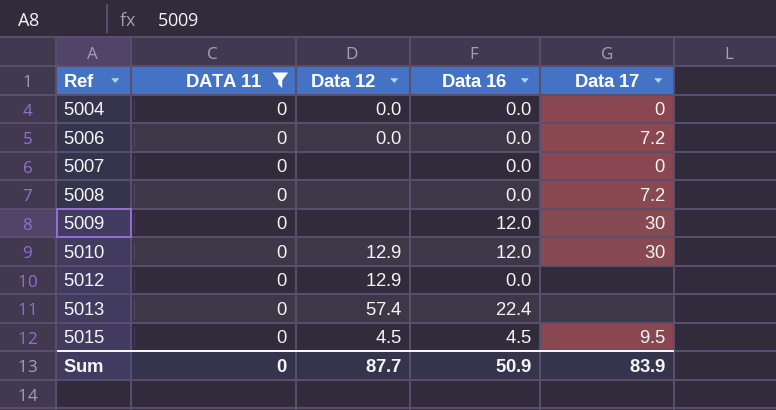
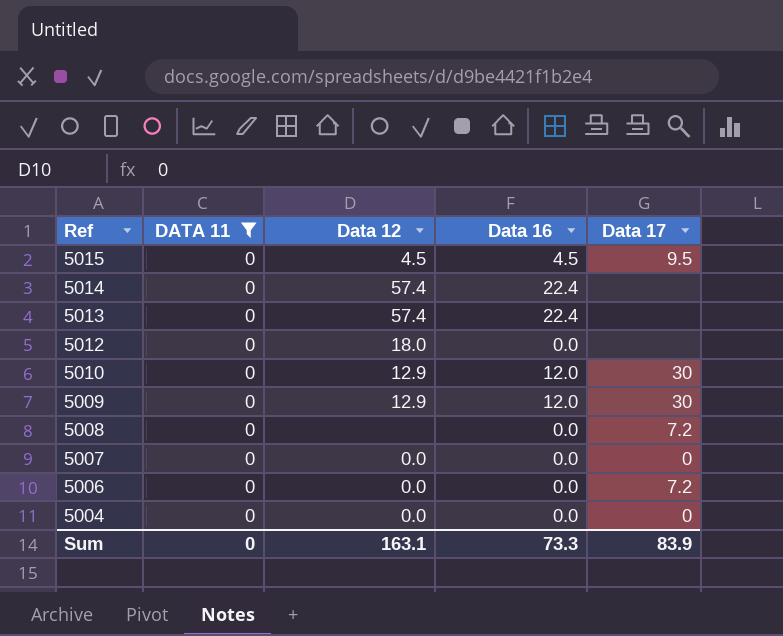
row order: Ref ascending -> Ref descending
row 5014: none -> 0 | 57.4 | 22.4 | none
5012 | Data 12: 12.9 -> 18.0
5009 | Data 12: none -> 12.9
5007 | Data 12: none -> 0.0
Sum | Data 12: 87.7 -> 163.1
Sum | Data 16: 50.9 -> 73.3

